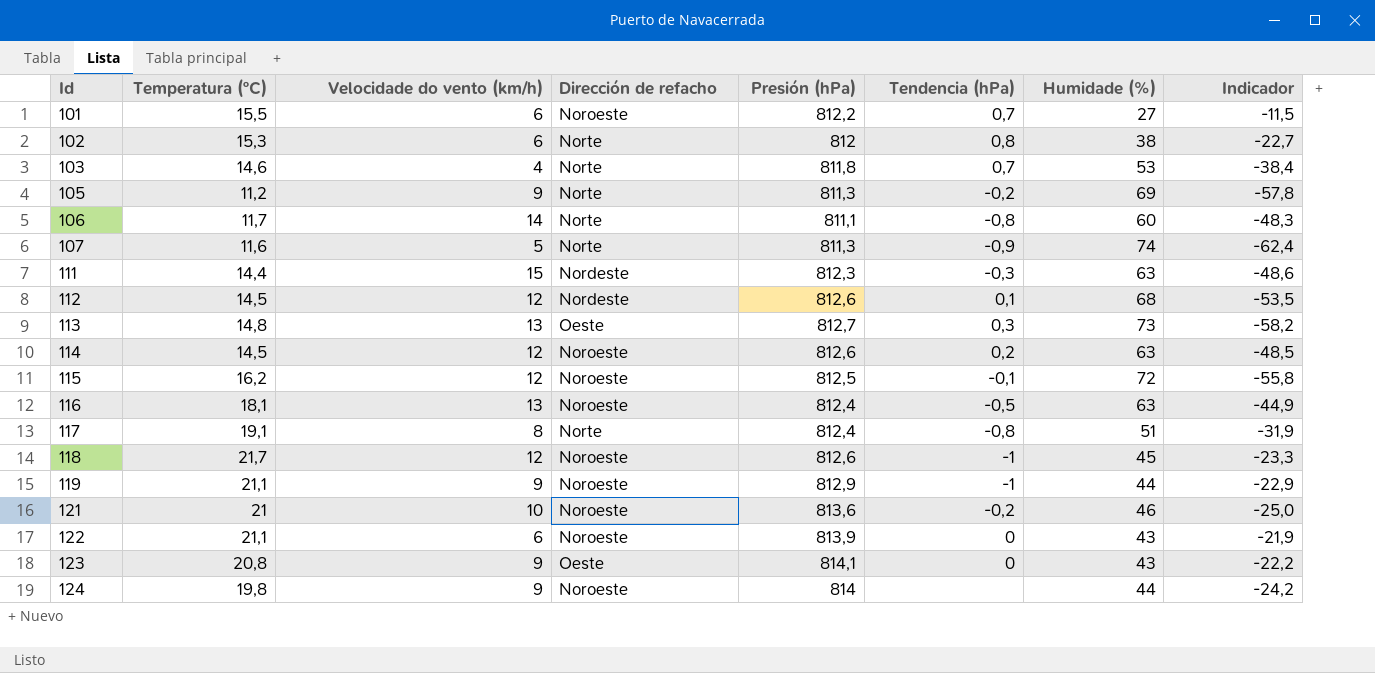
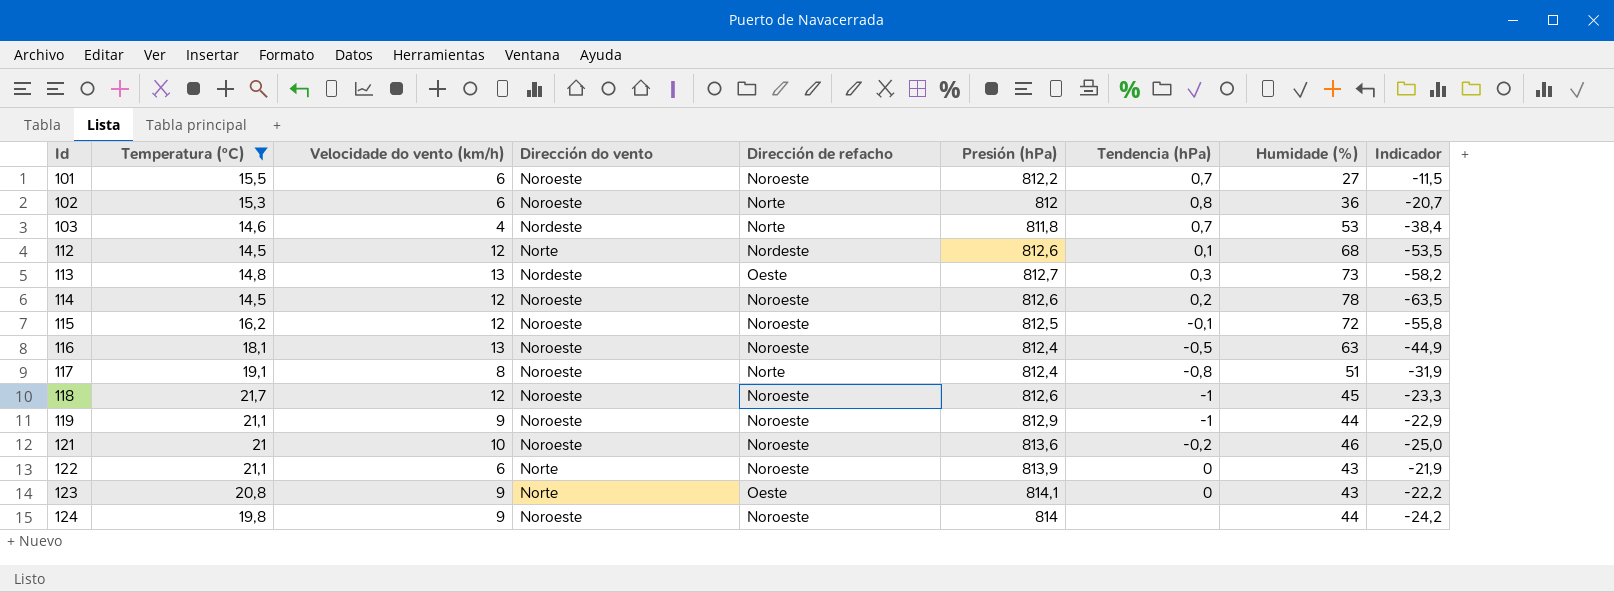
filter: none -> Temperatura (ºC) >= 14,5
column Dirección do vento | position: none -> 4
102 | Humidade (%): 38 -> 36
102 | Indicador: -22,7 -> -20,7
114 | Humidade (%): 63 -> 78
114 | Indicador: -48,5 -> -63,5

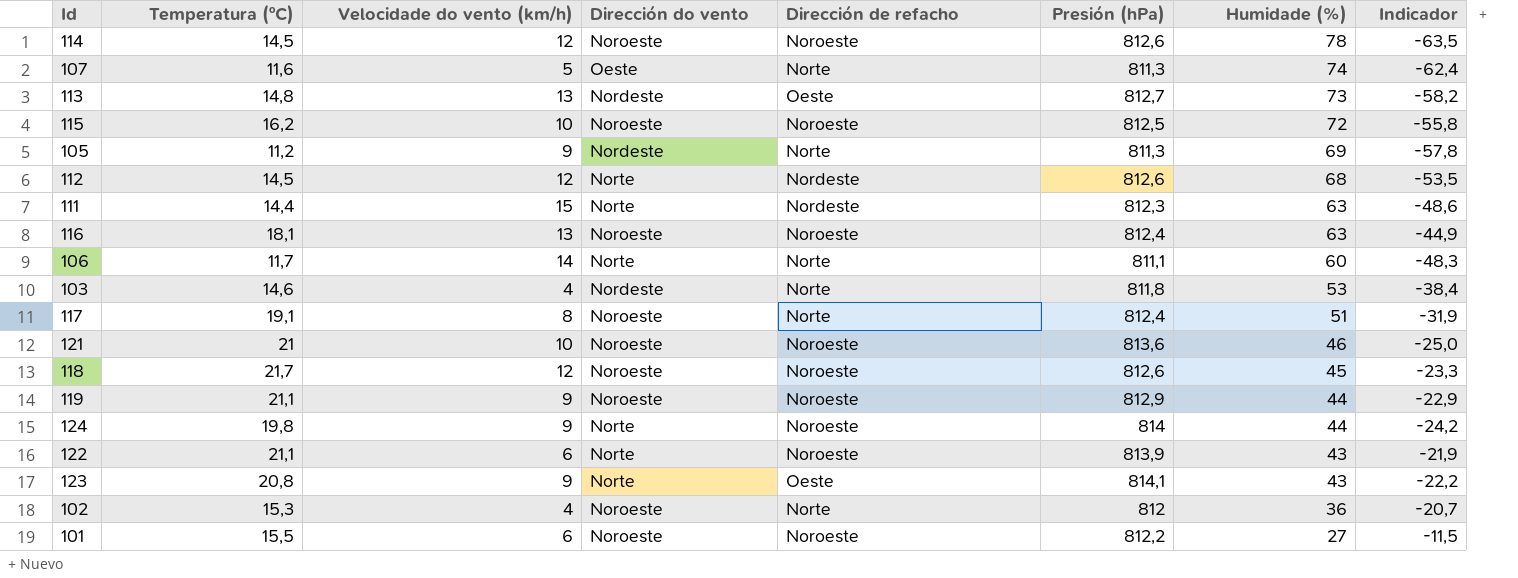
filter: Temperatura (ºC) >= 14,5 -> none
row order: Id ascending -> Humidade (%) descending
column Tendencia (hPa) | position: 7 -> none
115 | Velocidade do vento (km/h): 12 -> 10
124 | Dirección do vento: Noroeste -> Norte
102 | Velocidade do vento (km/h): 6 -> 4

